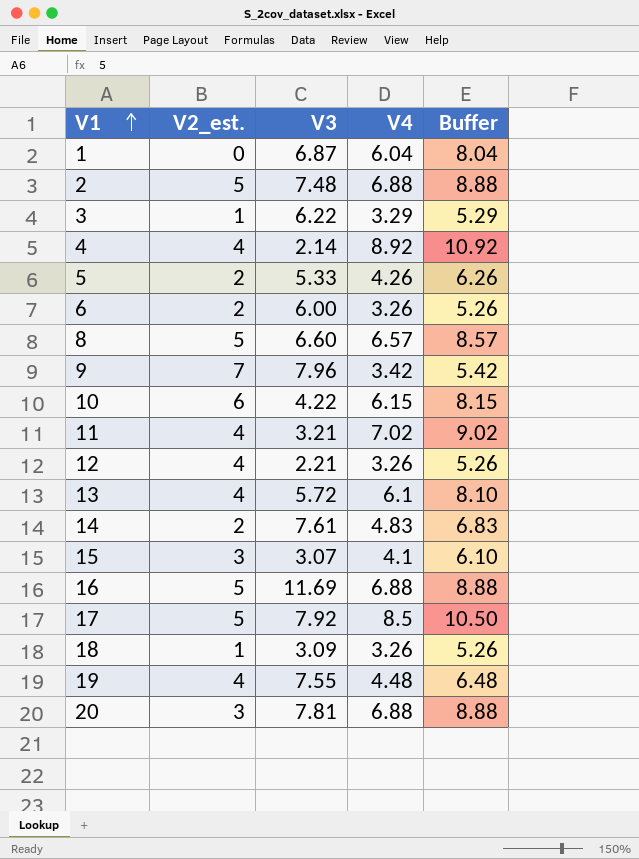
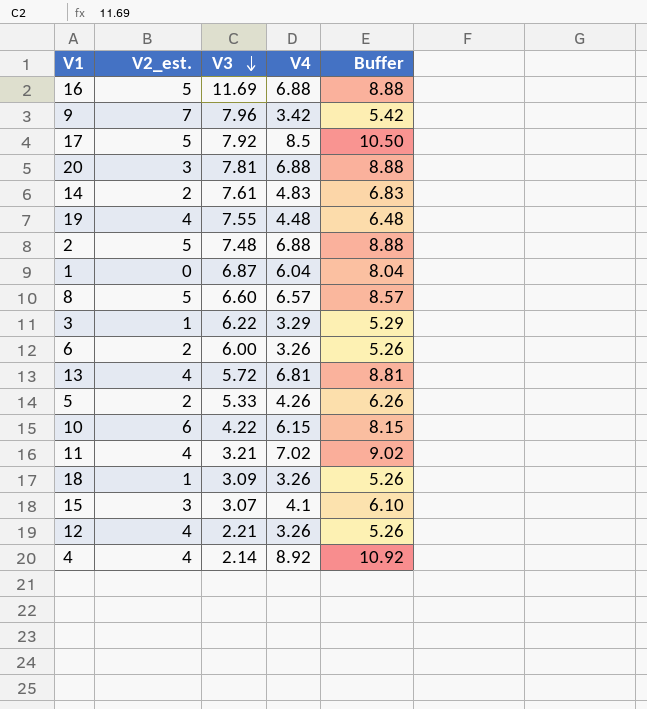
row order: V1 ascending -> V3 descending
13 | V4: 6.1 -> 6.81
13 | Buffer: 8.10 -> 8.81

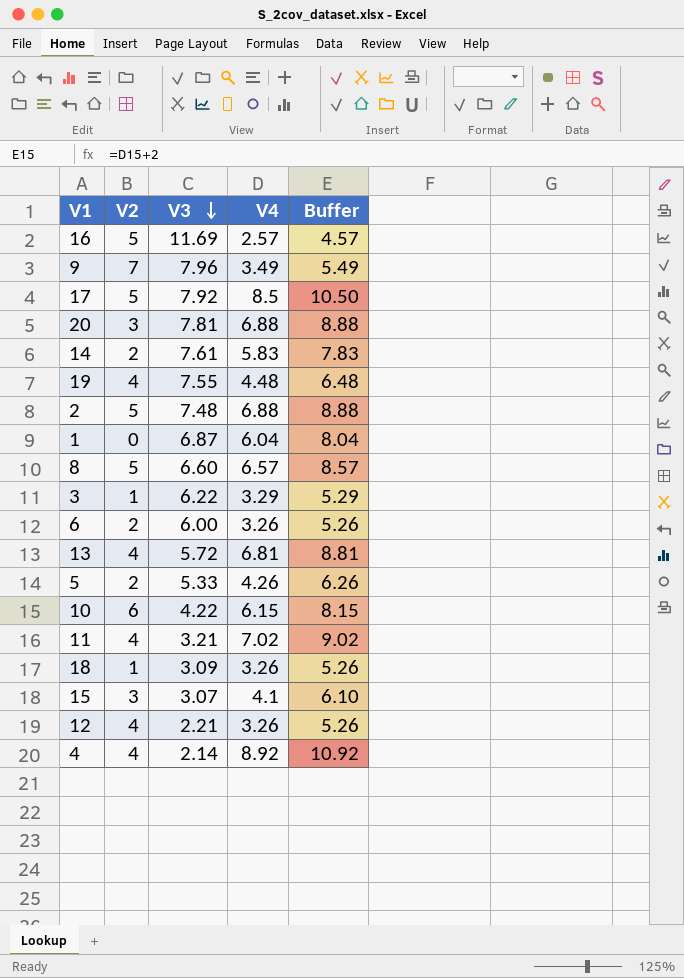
column name: V2_est. -> V2
16 | V4: 6.88 -> 2.57
16 | Buffer: 8.88 -> 4.57
9 | V4: 3.42 -> 3.49
9 | Buffer: 5.42 -> 5.49
14 | V4: 4.83 -> 5.83
14 | Buffer: 6.83 -> 7.83

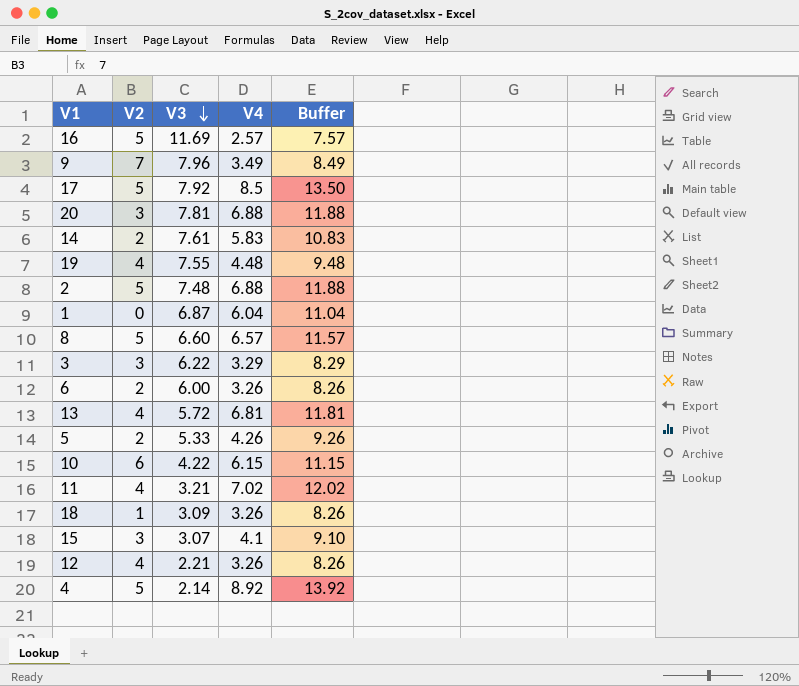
column Buffer | formula: [V4] + 2 -> [V4] + 5
3 | V2: 1 -> 3
4 | V2: 4 -> 5

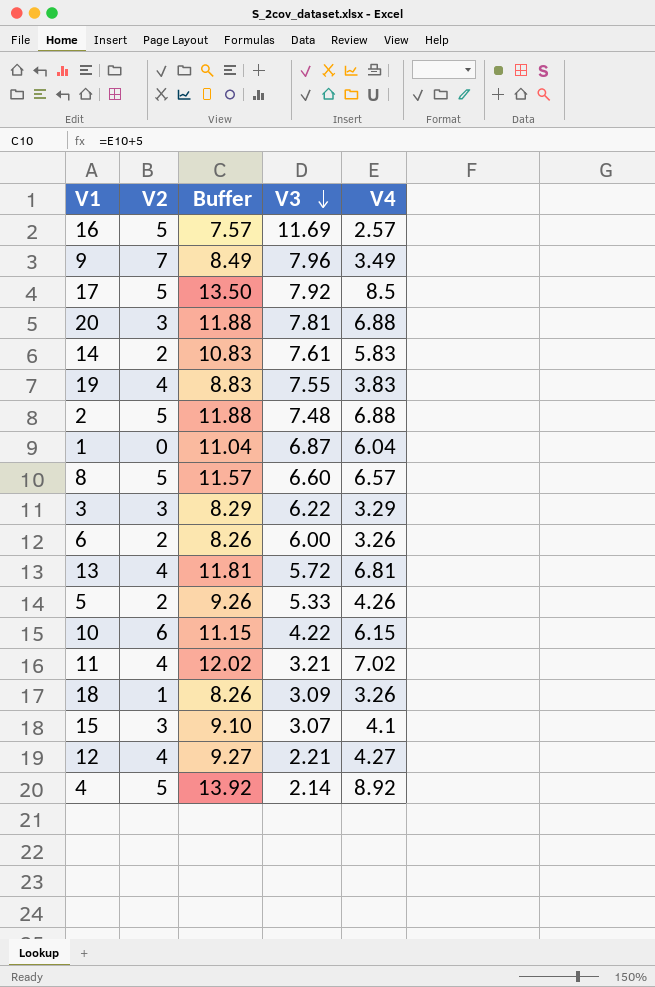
column Buffer | position: 5 -> 3
19 | Buffer: 9.48 -> 8.83
19 | V4: 4.48 -> 3.83
12 | Buffer: 8.26 -> 9.27
12 | V4: 3.26 -> 4.27

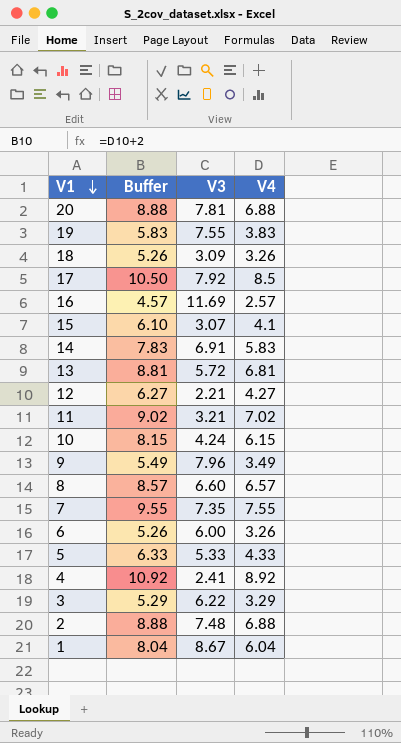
row order: V3 descending -> V1 descending
column V2 | position: 2 -> none
column Buffer | formula: [V4] + 5 -> [V4] + 2
14 | V3: 7.61 -> 6.91
10 | V3: 4.22 -> 4.24
row 7: none -> 9.55 | 7.35 | 7.55
5 | V4: 4.26 -> 4.33
4 | V3: 2.14 -> 2.41
1 | V3: 6.87 -> 8.67

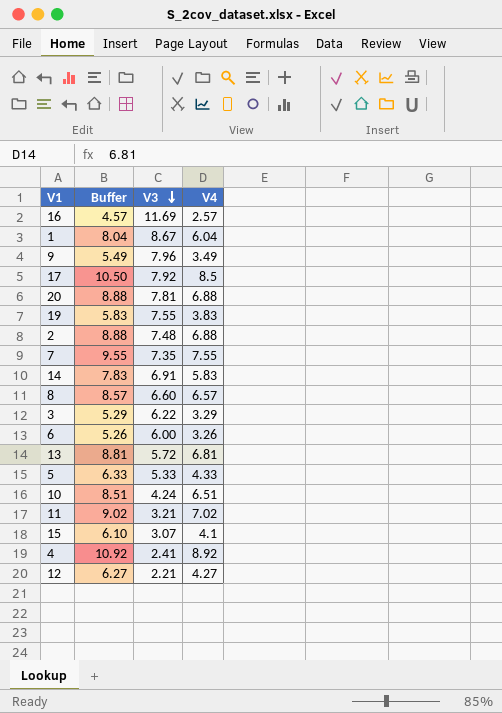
row order: V1 descending -> V3 descending
row 18: 5.26 | 3.09 | 3.26 -> none
10 | Buffer: 8.15 -> 8.51
10 | V4: 6.15 -> 6.51

